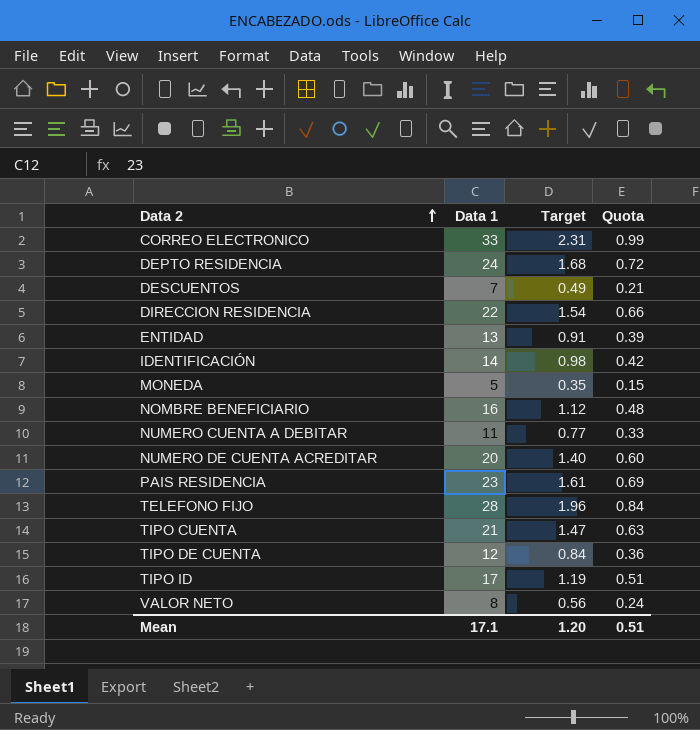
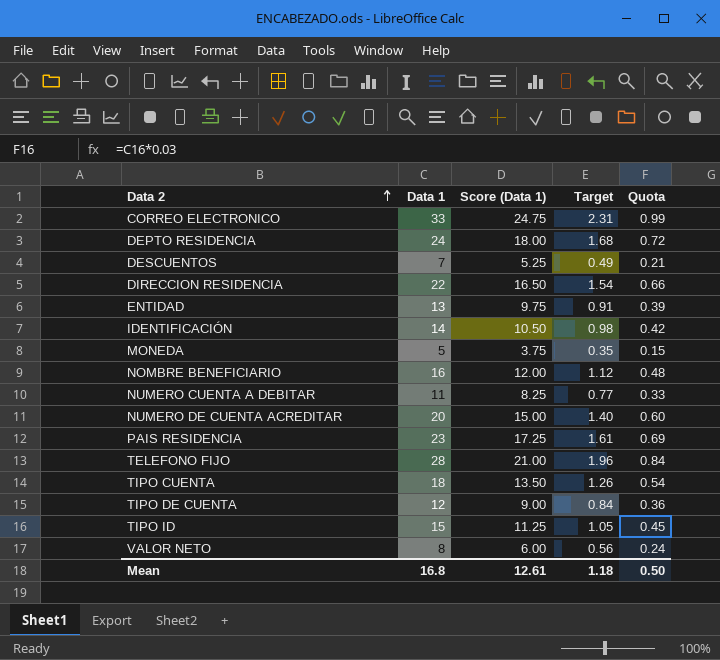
column Score (Data 1) | formula: none -> [Data 1] * 0.75
TIPO CUENTA | Data 1: 21 -> 18
TIPO CUENTA | Target: 1.47 -> 1.26
TIPO CUENTA | Quota: 0.63 -> 0.54
TIPO ID | Data 1: 17 -> 15
TIPO ID | Target: 1.19 -> 1.05
TIPO ID | Quota: 0.51 -> 0.45
Mean | Data 1: 17.1 -> 16.8
Mean | Target: 1.20 -> 1.18
Mean | Quota: 0.51 -> 0.50

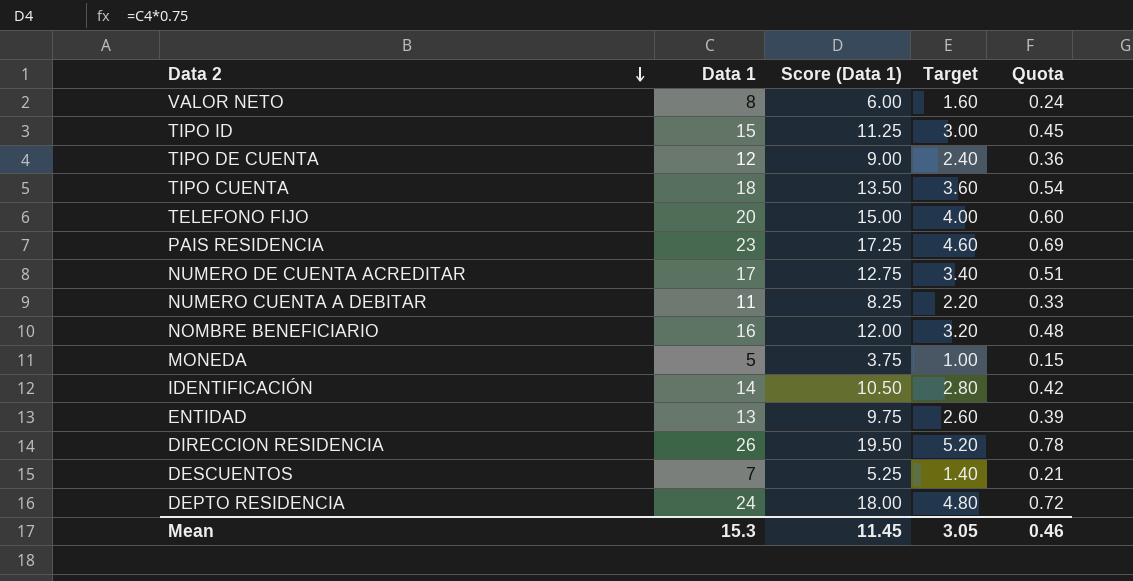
row order: Data 2 ascending -> Data 2 descending
column Target | formula: [Data 1] * 0.07 -> [Data 1] * 0.2
row CORREO ELECTRONICO: 33 | 24.75 | 2.31 | 0.99 -> none
TELEFONO FIJO | Data 1: 28 -> 20
TELEFONO FIJO | Score (Data 1): 21.00 -> 15.00
TELEFONO FIJO | Quota: 0.84 -> 0.60
NUMERO DE CUENTA ACREDITAR | Data 1: 20 -> 17
NUMERO DE CUENTA ACREDITAR | Score (Data 1): 15.00 -> 12.75
NUMERO DE CUENTA ACREDITAR | Quota: 0.60 -> 0.51
DIRECCION RESIDENCIA | Data 1: 22 -> 26
DIRECCION RESIDENCIA | Score (Data 1): 16.50 -> 19.50
DIRECCION RESIDENCIA | Quota: 0.66 -> 0.78
Mean | Data 1: 16.8 -> 15.3
Mean | Score (Data 1): 12.61 -> 11.45
Mean | Target: 1.18 -> 3.05
Mean | Quota: 0.50 -> 0.46

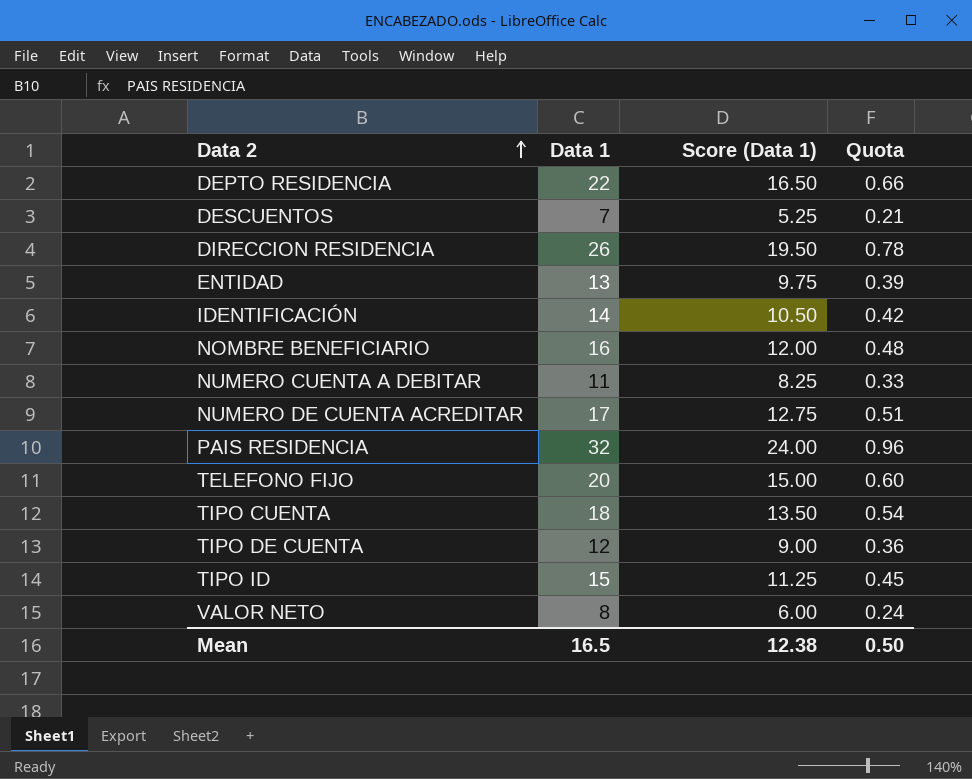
row order: Data 2 descending -> Data 2 ascending
column Target | formula: [Data 1] * 0.2 -> none
row MONEDA: 5 | 3.75 | 1.00 | 0.15 -> none
DEPTO RESIDENCIA | Data 1: 24 -> 22
DEPTO RESIDENCIA | Score (Data 1): 18.00 -> 16.50
DEPTO RESIDENCIA | Quota: 0.72 -> 0.66
PAIS RESIDENCIA | Data 1: 23 -> 32
PAIS RESIDENCIA | Score (Data 1): 17.25 -> 24.00
PAIS RESIDENCIA | Quota: 0.69 -> 0.96
Mean | Data 1: 15.3 -> 16.5
Mean | Score (Data 1): 11.45 -> 12.38
Mean | Quota: 0.46 -> 0.50

